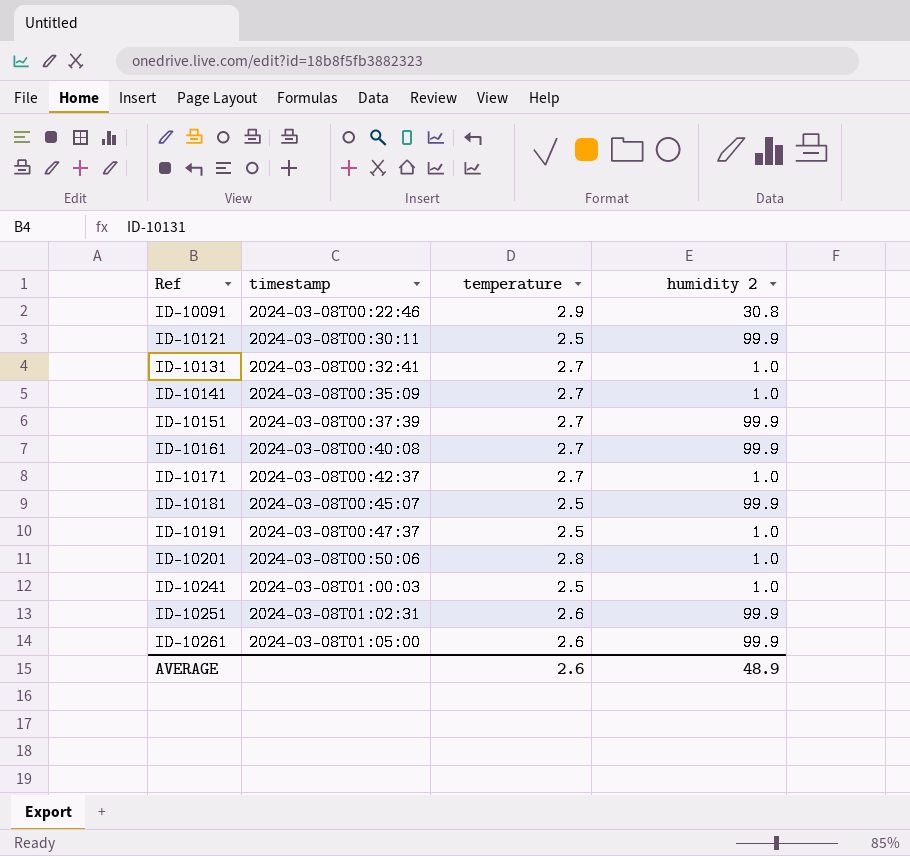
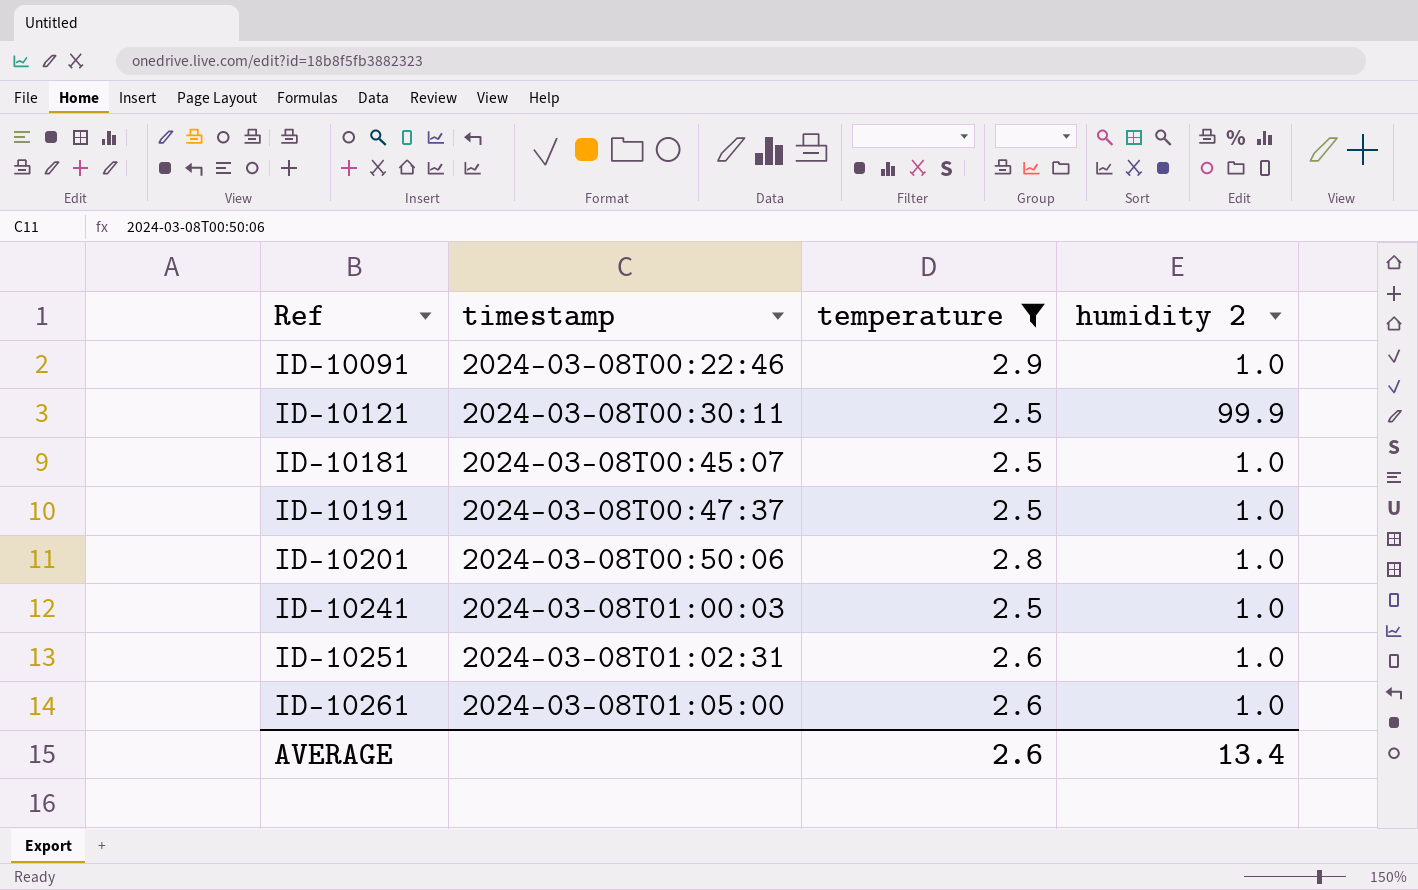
filter: none -> temperature != 2.7
ID-10091 | humidity 2: 30.8 -> 1.0
ID-10181 | humidity 2: 99.9 -> 1.0
ID-10251 | humidity 2: 99.9 -> 1.0
ID-10261 | humidity 2: 99.9 -> 1.0
AVERAGE | humidity 2: 48.9 -> 13.4

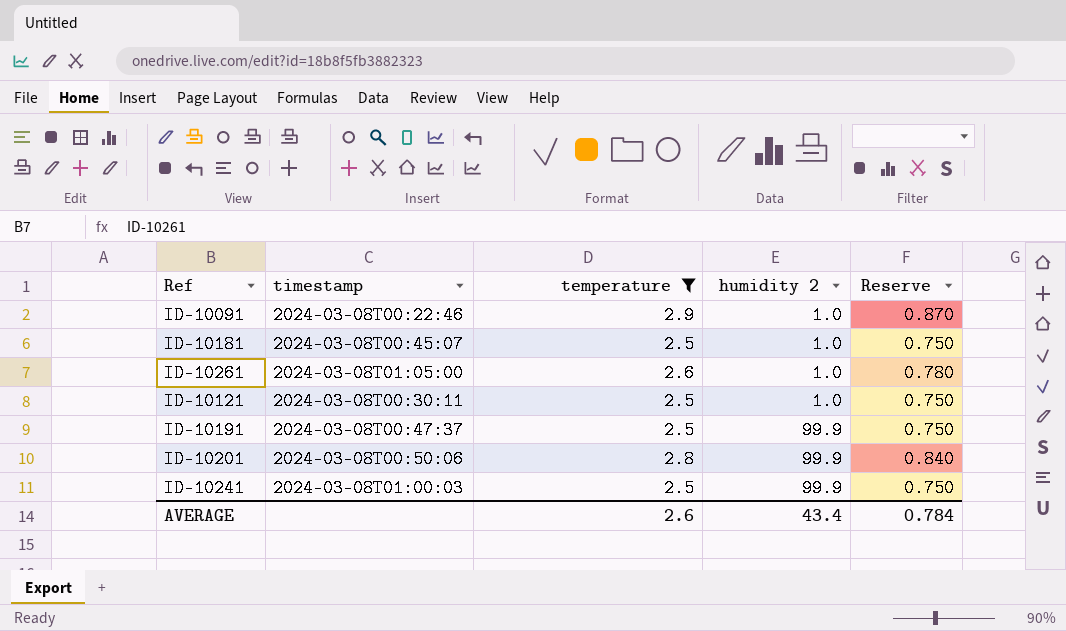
row order: Ref ascending -> humidity 2 ascending
column Reserve | formula: none -> [temperature] * 0.3
row ID-10251: 2024-03-08T01:02:31 | 2.6 | 1.0 -> none
ID-10121 | humidity 2: 99.9 -> 1.0
ID-10191 | humidity 2: 1.0 -> 99.9
ID-10201 | humidity 2: 1.0 -> 99.9
ID-10241 | humidity 2: 1.0 -> 99.9
AVERAGE | humidity 2: 13.4 -> 43.4

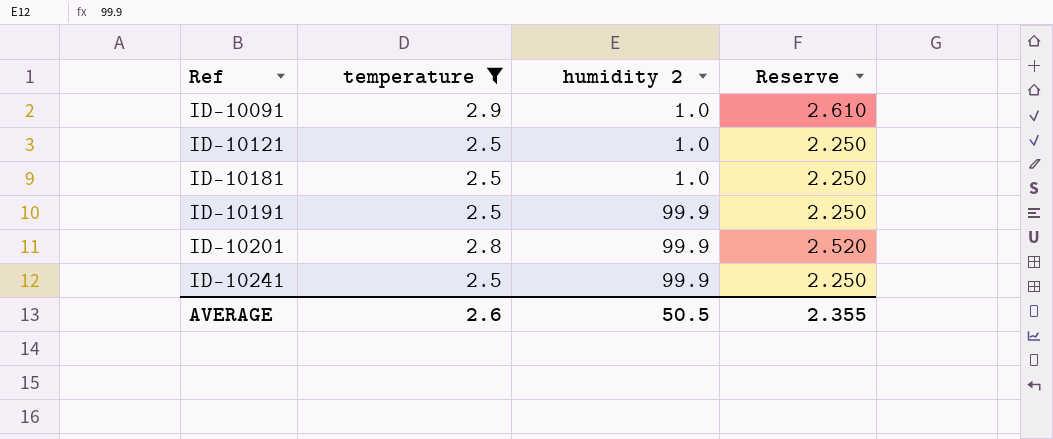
row order: humidity 2 ascending -> Ref ascending
column timestamp | position: 2 -> none
column Reserve | formula: [temperature] * 0.3 -> [temperature] * 0.9
row ID-10261: 2024-03-08T01:05:00 | 2.6 | 1.0 | 0.780 -> none
AVERAGE | humidity 2: 43.4 -> 50.5
AVERAGE | Reserve: 0.784 -> 2.355

